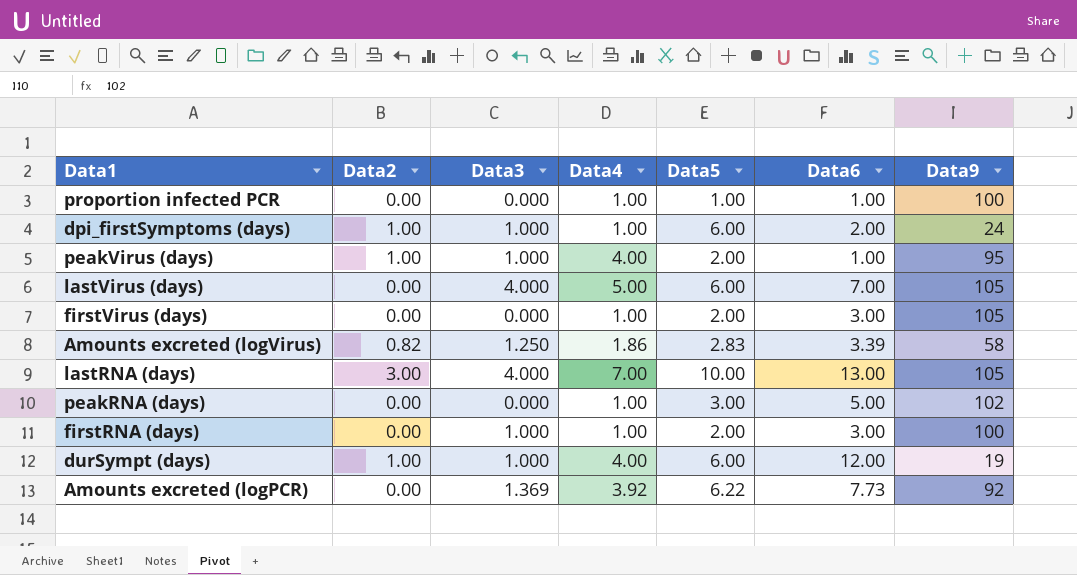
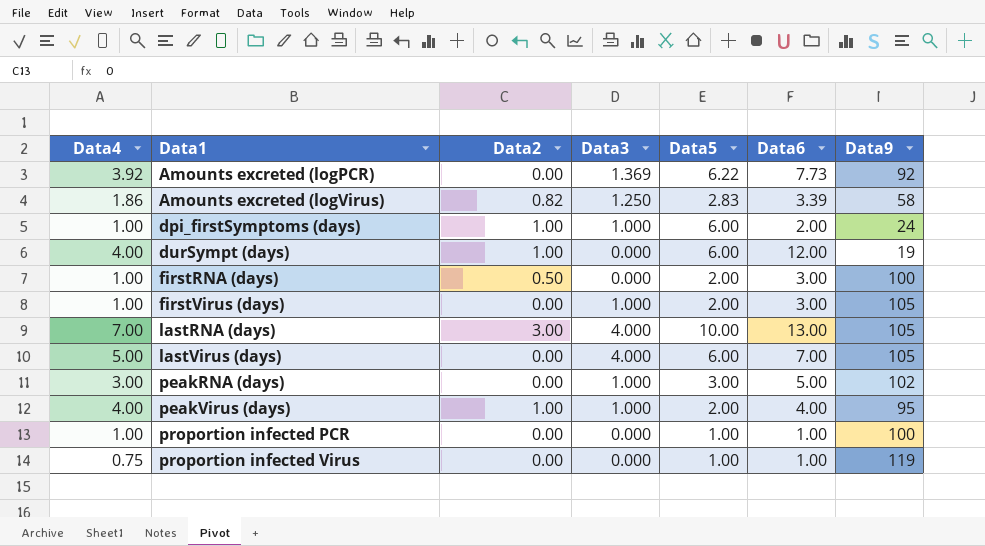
row order: none -> Data1 ascending
column Data4 | position: 4 -> 1
durSympt (days) | Data3: 1.000 -> 0.000
firstRNA (days) | Data2: 0.00 -> 0.50
firstRNA (days) | Data3: 1.000 -> 0.000
firstVirus (days) | Data3: 0.000 -> 1.000
peakRNA (days) | Data4: 1.00 -> 3.00
peakRNA (days) | Data3: 0.000 -> 1.000
peakVirus (days) | Data6: 1.00 -> 4.00
row proportion infected Virus: none -> 0.75 | 0.00 | 0.000 | 1.00 | 1.00 | 119

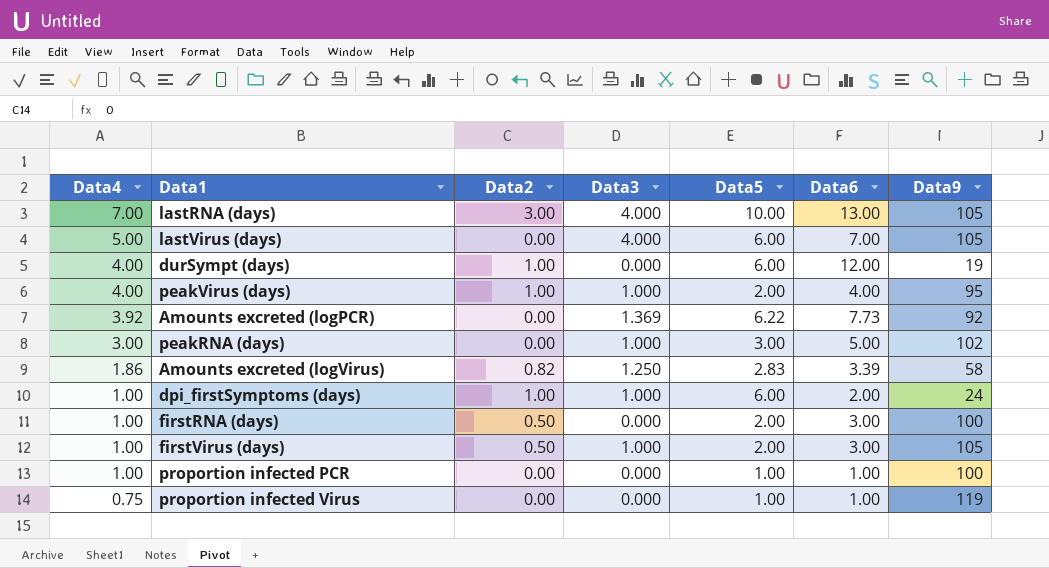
row order: Data1 ascending -> Data4 descending
firstVirus (days) | Data2: 0.00 -> 0.50

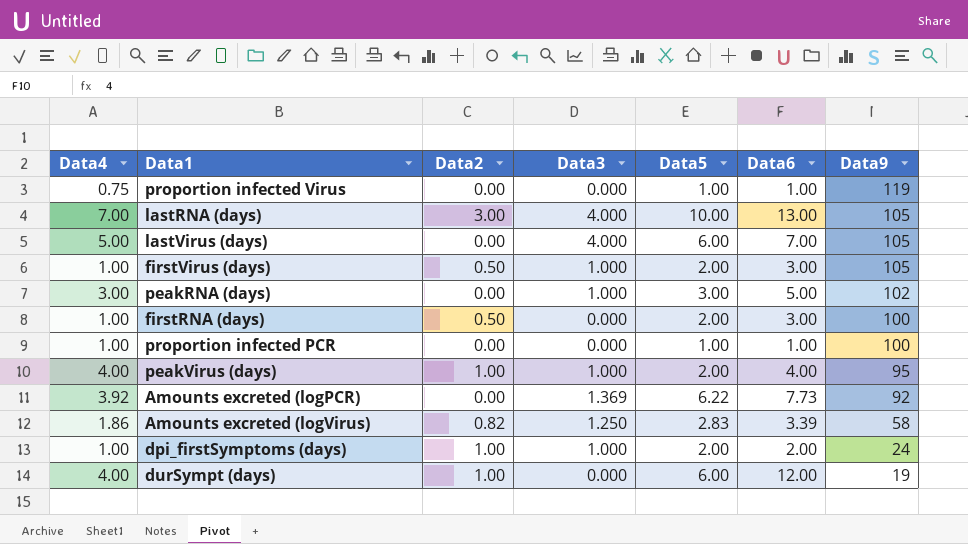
row order: Data4 descending -> Data9 descending
dpi_firstSymptoms (days) | Data5: 6.00 -> 2.00

